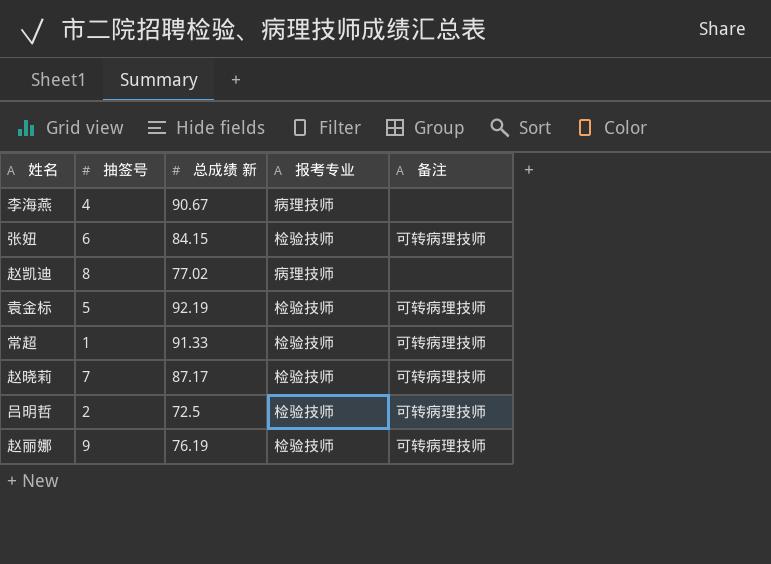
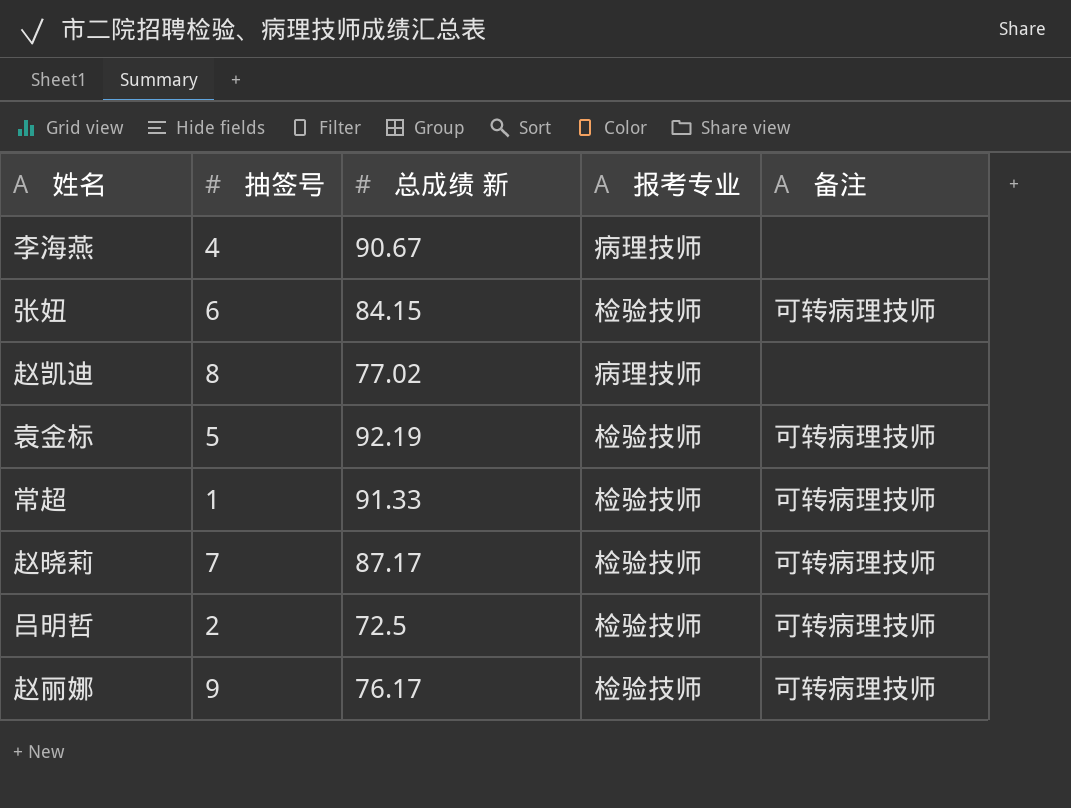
赵丽娜 | 总成绩 新: 76.19 -> 76.17

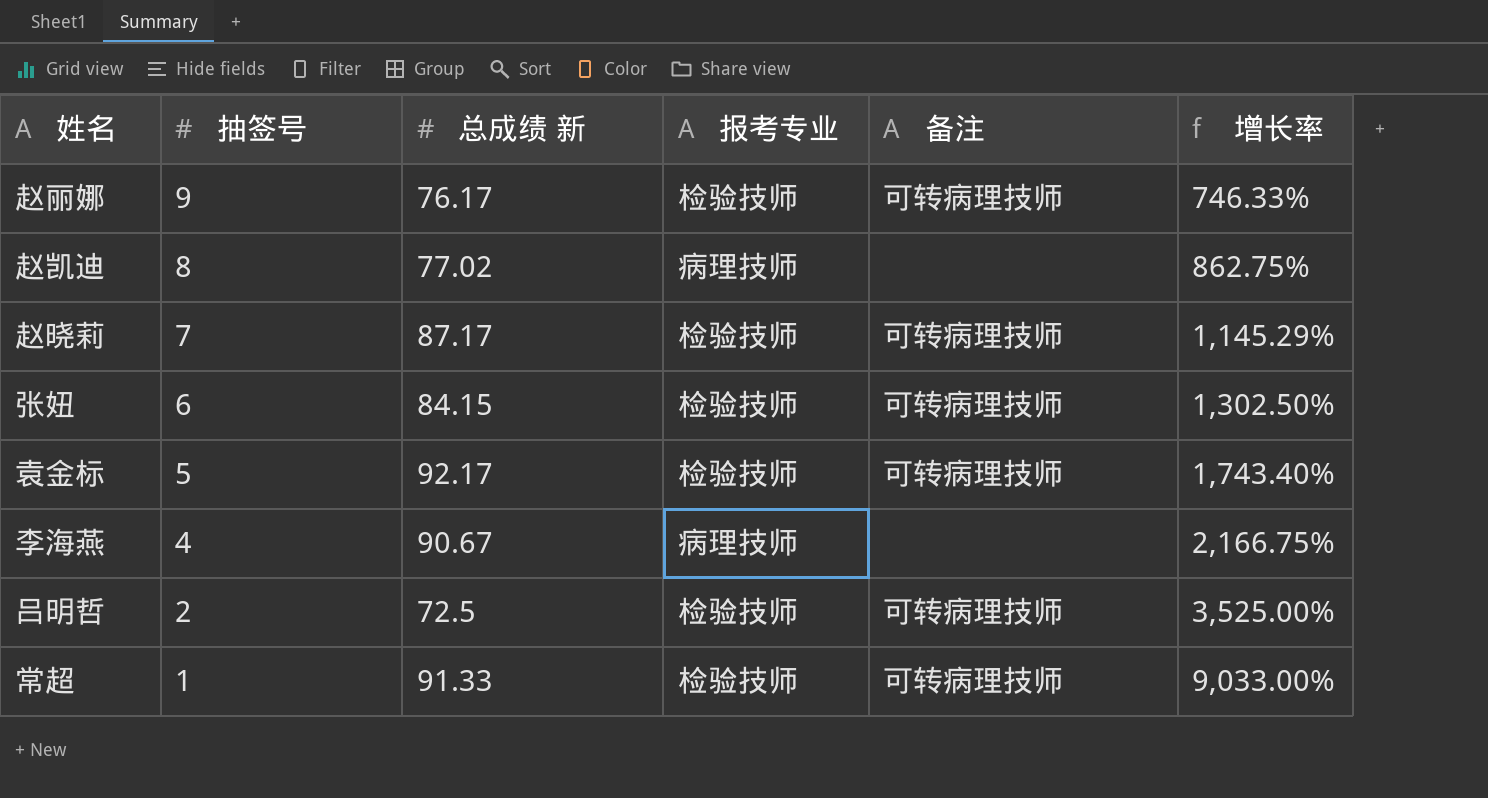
row order: none -> 抽签号 descending
column 增长率 | formula: none -> ([总成绩 新] - [抽签号]) / [抽签号]
袁金标 | 总成绩 新: 92.19 -> 92.17

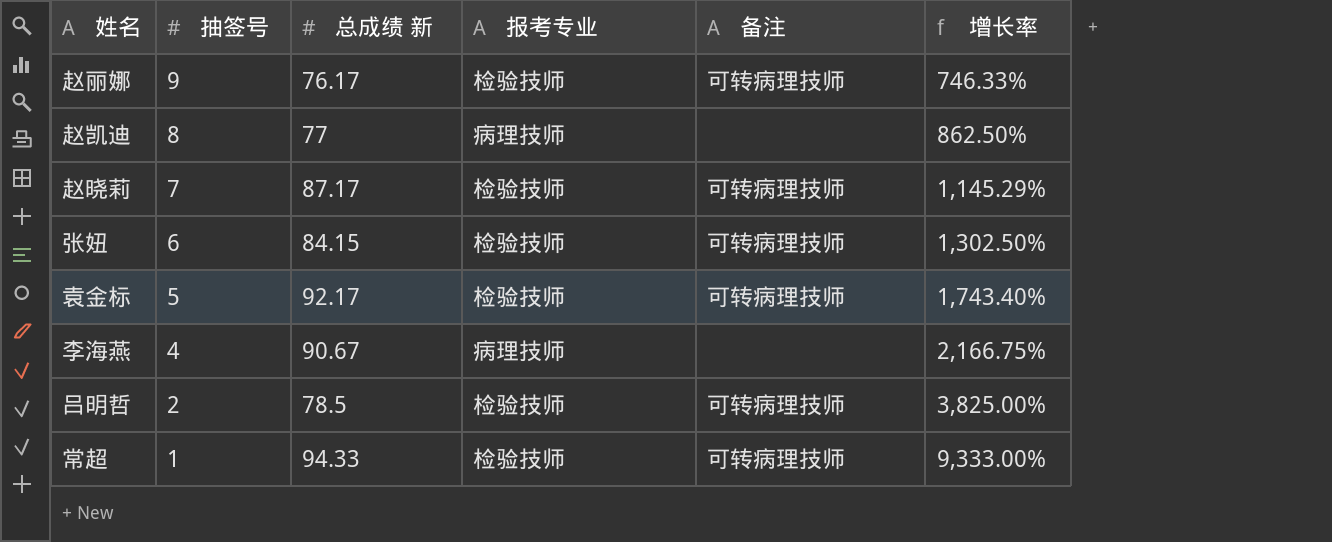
赵凯迪 | 总成绩 新: 77.02 -> 77
赵凯迪 | 增长率: 862.75% -> 862.50%
吕明哲 | 总成绩 新: 72.5 -> 78.5
吕明哲 | 增长率: 3,525.00% -> 3,825.00%
常超 | 总成绩 新: 91.33 -> 94.33
常超 | 增长率: 9,033.00% -> 9,333.00%

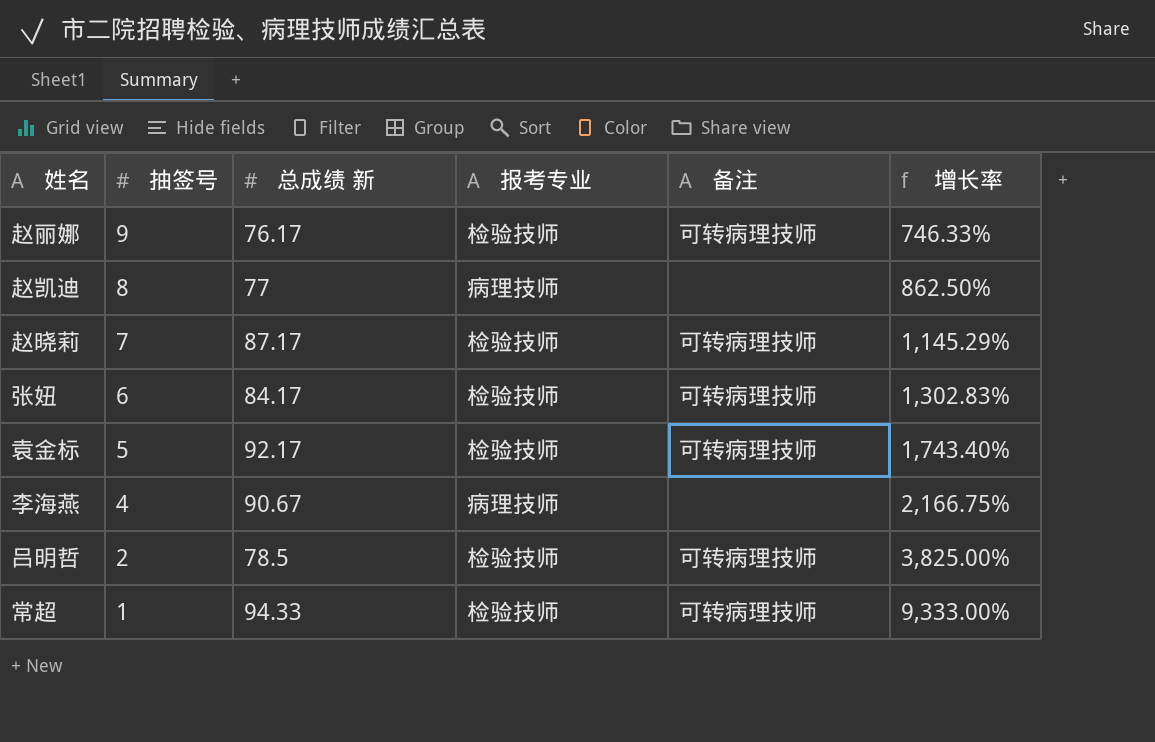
张妞 | 总成绩 新: 84.15 -> 84.17
张妞 | 增长率: 1,302.50% -> 1,302.83%

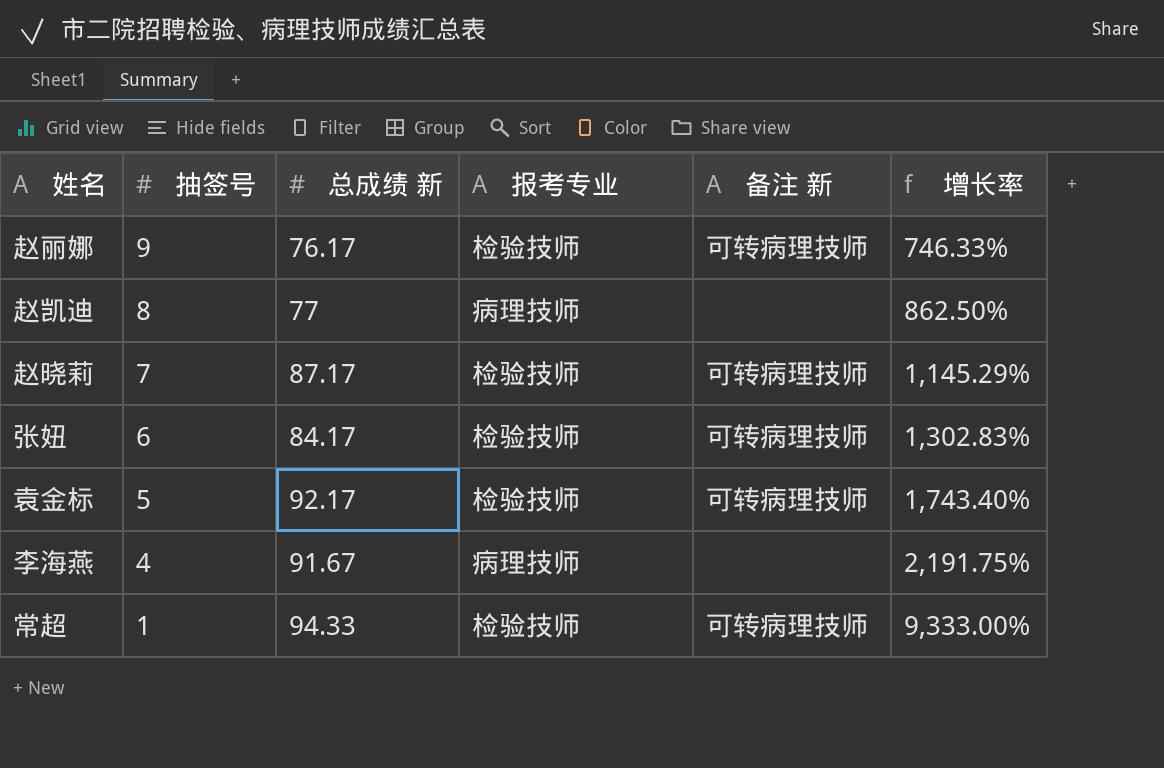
column name: 备注 -> 备注 新
row 吕明哲: 2 | 78.5 | 检验技师 | 可转病理技师 | 3,825.00% -> none
李海燕 | 总成绩 新: 90.67 -> 91.67
李海燕 | 增长率: 2,166.75% -> 2,191.75%

